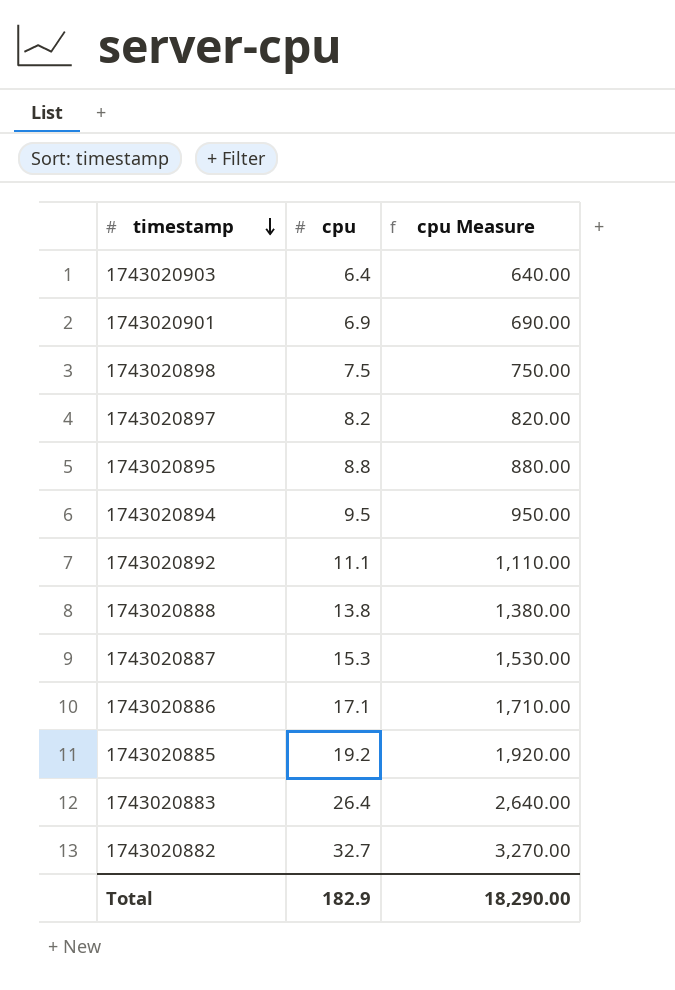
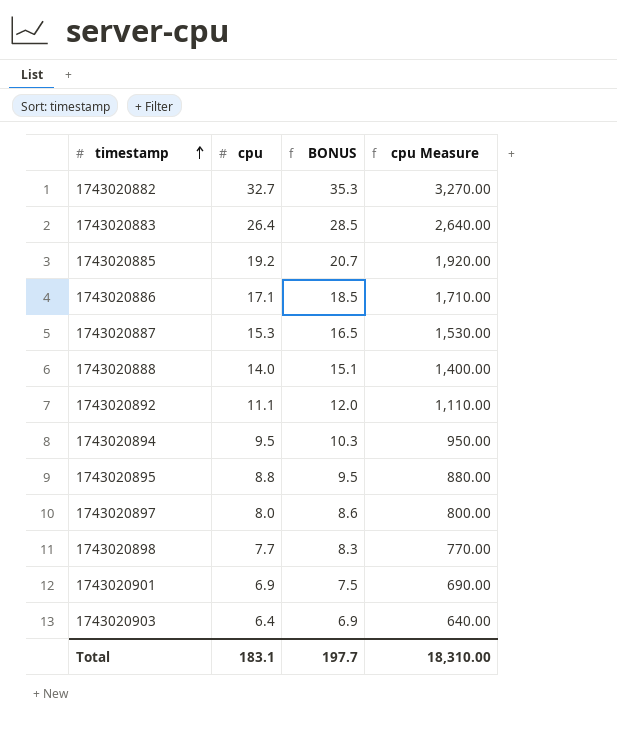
row order: timestamp descending -> timestamp ascending
column BONUS | formula: none -> [cpu] * 1.08
1743020888 | cpu: 13.8 -> 14.0
1743020888 | cpu Measure: 1,380.00 -> 1,400.00
1743020897 | cpu: 8.2 -> 8.0
1743020897 | cpu Measure: 820.00 -> 800.00
1743020898 | cpu: 7.5 -> 7.7
1743020898 | cpu Measure: 750.00 -> 770.00
Total | cpu: 182.9 -> 183.1
Total | cpu Measure: 18,290.00 -> 18,310.00

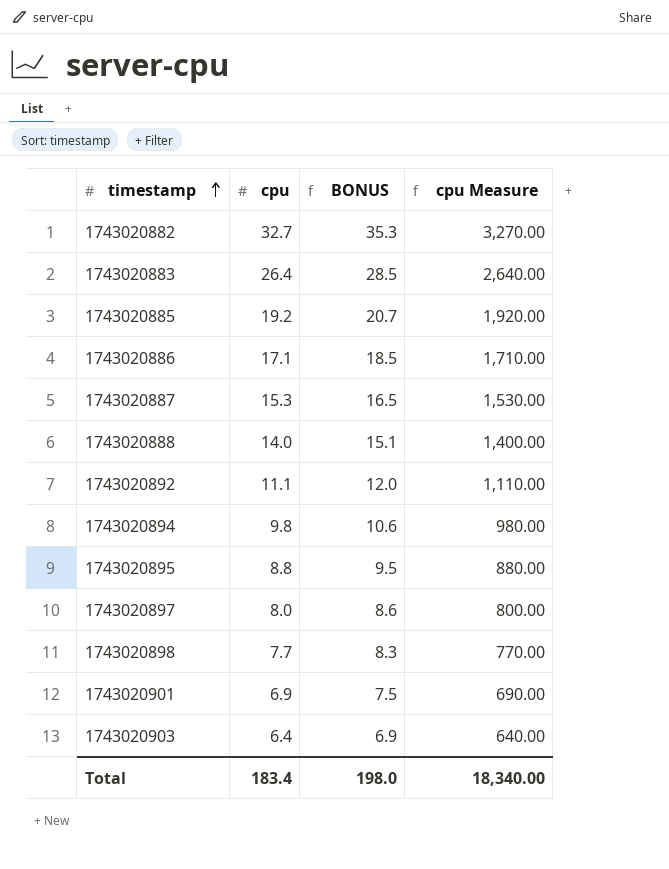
1743020894 | cpu: 9.5 -> 9.8
1743020894 | BONUS: 10.3 -> 10.6
1743020894 | cpu Measure: 950.00 -> 980.00
Total | cpu: 183.1 -> 183.4
Total | BONUS: 197.7 -> 198.0
Total | cpu Measure: 18,310.00 -> 18,340.00

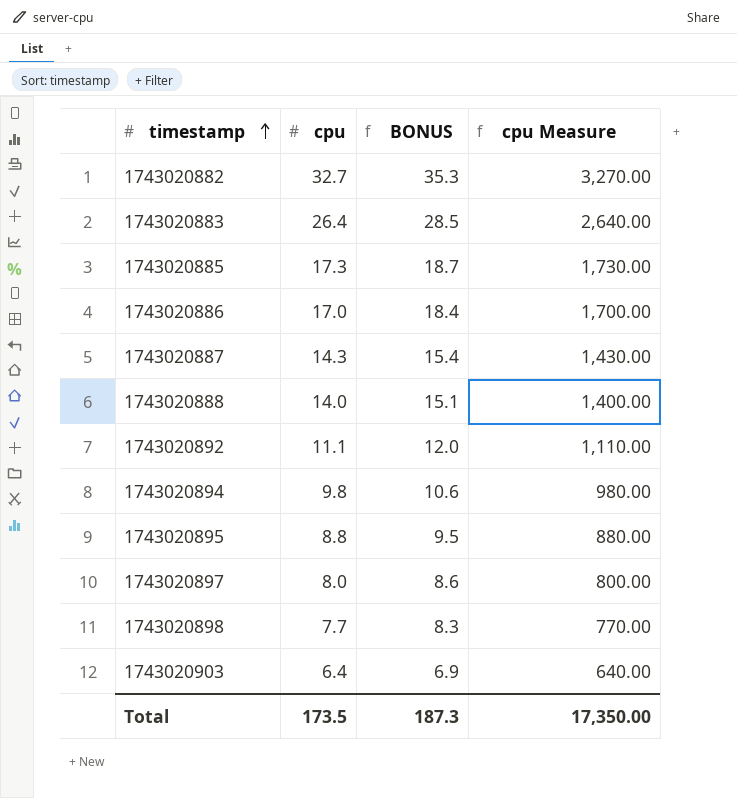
row 1743020901: 6.9 | 7.5 | 690.00 -> none
1743020885 | cpu: 19.2 -> 17.3
1743020885 | BONUS: 20.7 -> 18.7
1743020885 | cpu Measure: 1,920.00 -> 1,730.00
1743020886 | cpu: 17.1 -> 17.0
1743020886 | BONUS: 18.5 -> 18.4
1743020886 | cpu Measure: 1,710.00 -> 1,700.00
1743020887 | cpu: 15.3 -> 14.3
1743020887 | BONUS: 16.5 -> 15.4
1743020887 | cpu Measure: 1,530.00 -> 1,430.00
Total | cpu: 183.4 -> 173.5
Total | BONUS: 198.0 -> 187.3
Total | cpu Measure: 18,340.00 -> 17,350.00

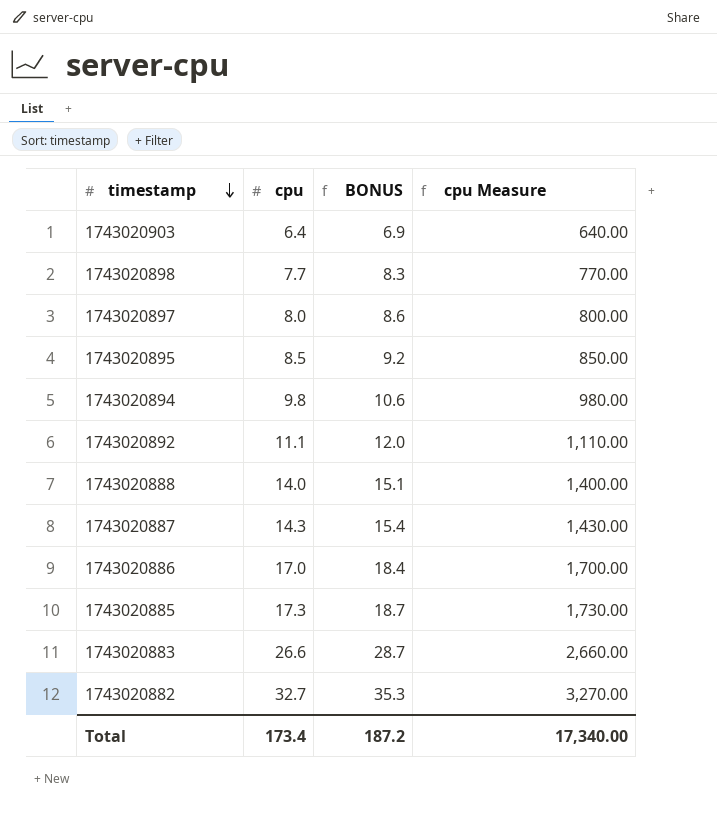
row order: timestamp ascending -> timestamp descending
1743020895 | cpu: 8.8 -> 8.5
1743020895 | BONUS: 9.5 -> 9.2
1743020895 | cpu Measure: 880.00 -> 850.00
1743020883 | cpu: 26.4 -> 26.6
1743020883 | BONUS: 28.5 -> 28.7
1743020883 | cpu Measure: 2,640.00 -> 2,660.00
Total | cpu: 173.5 -> 173.4
Total | BONUS: 187.3 -> 187.2
Total | cpu Measure: 17,350.00 -> 17,340.00

